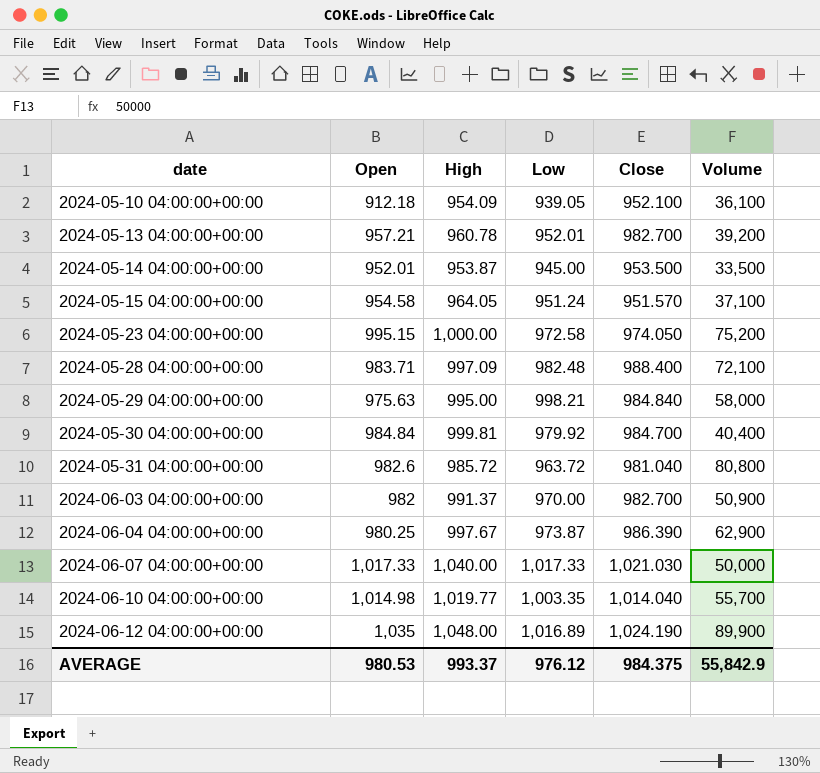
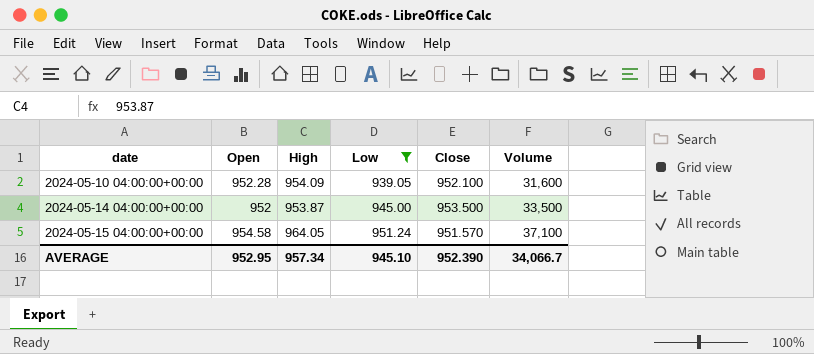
filter: none -> Low <= 951.24
2024-05-10 04:00:00+00:00 | Open: 912.18 -> 952.28
2024-05-10 04:00:00+00:00 | Volume: 36,100 -> 31,600
2024-05-14 04:00:00+00:00 | Open: 952.01 -> 952
AVERAGE | Open: 980.53 -> 952.95
AVERAGE | High: 993.37 -> 957.34
AVERAGE | Low: 976.12 -> 945.10
AVERAGE | Close: 984.375 -> 952.390
AVERAGE | Volume: 55,842.9 -> 34,066.7

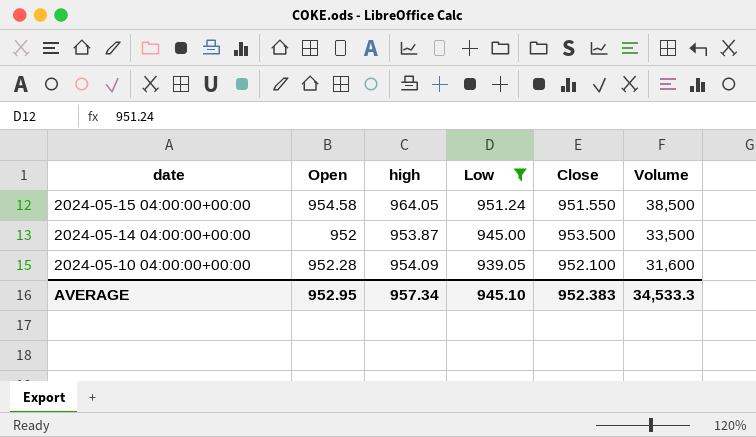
row order: date ascending -> date descending
column name: High -> high
2024-05-15 04:00:00+00:00 | Close: 951.570 -> 951.550
2024-05-15 04:00:00+00:00 | Volume: 37,100 -> 38,500
AVERAGE | Close: 952.390 -> 952.383
AVERAGE | Volume: 34,066.7 -> 34,533.3

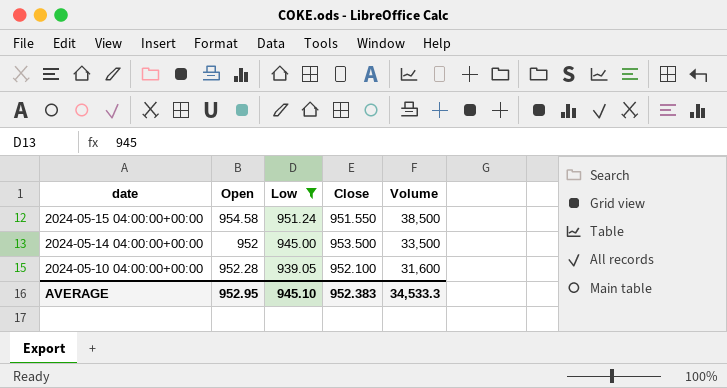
column high | position: 3 -> none

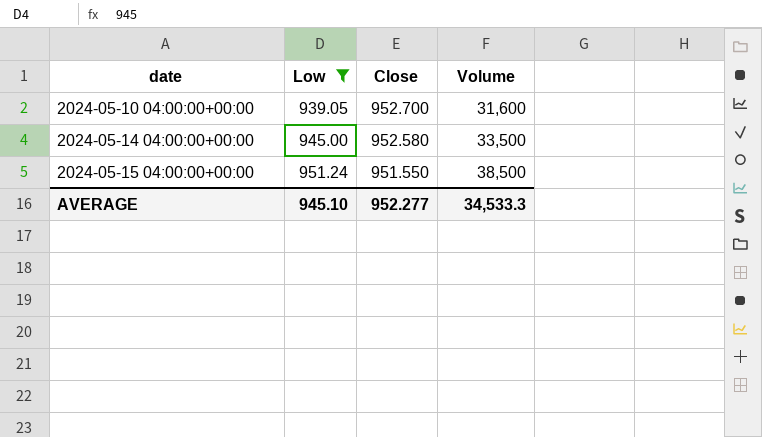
row order: date descending -> date ascending
column Open | position: 2 -> none
2024-05-10 04:00:00+00:00 | Close: 952.100 -> 952.700
2024-05-14 04:00:00+00:00 | Close: 953.500 -> 952.580
AVERAGE | Close: 952.383 -> 952.277

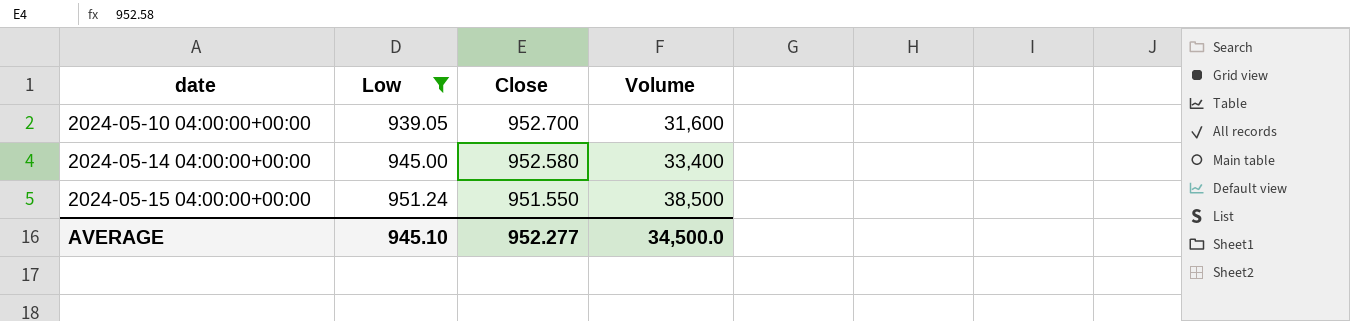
2024-05-14 04:00:00+00:00 | Volume: 33,500 -> 33,400
AVERAGE | Volume: 34,533.3 -> 34,500.0

